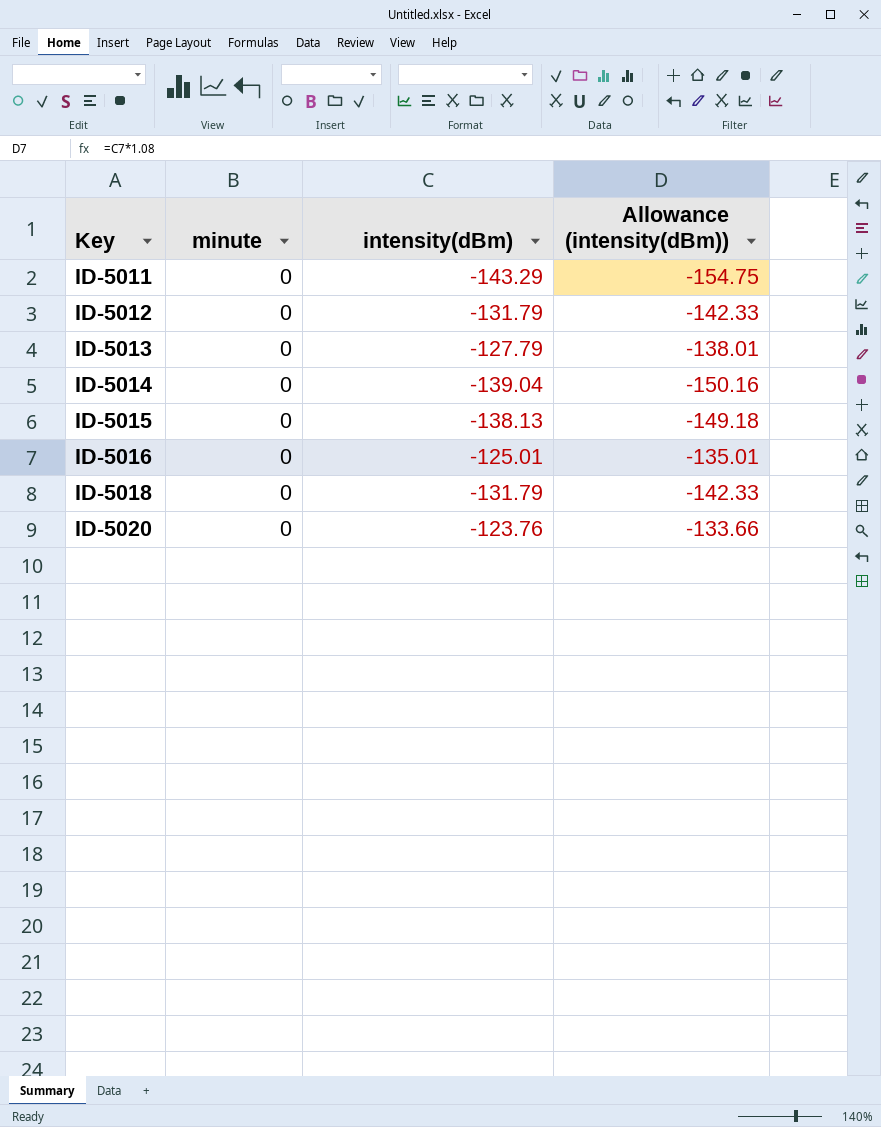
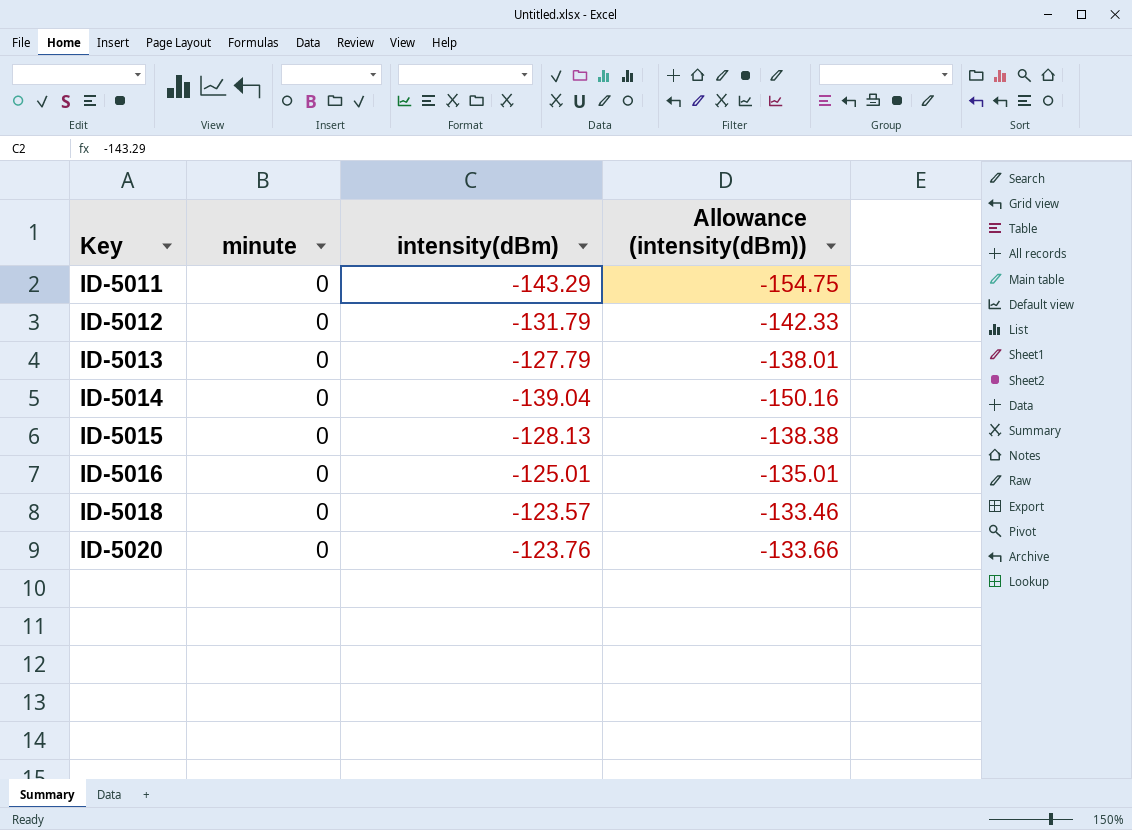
ID-5015 | intensity(dBm): -138.13 -> -128.13
ID-5015 | Allowance (intensity(dBm)): -149.18 -> -138.38
ID-5018 | intensity(dBm): -131.79 -> -123.57
ID-5018 | Allowance (intensity(dBm)): -142.33 -> -133.46

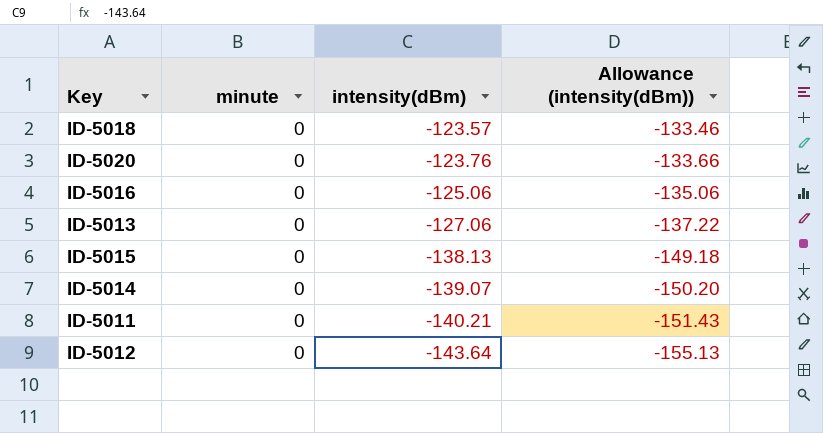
row order: Key ascending -> intensity(dBm) descending
ID-5016 | intensity(dBm): -125.01 -> -125.06
ID-5016 | Allowance (intensity(dBm)): -135.01 -> -135.06
ID-5013 | intensity(dBm): -127.79 -> -127.06
ID-5013 | Allowance (intensity(dBm)): -138.01 -> -137.22
ID-5015 | intensity(dBm): -128.13 -> -138.13
ID-5015 | Allowance (intensity(dBm)): -138.38 -> -149.18
ID-5014 | intensity(dBm): -139.04 -> -139.07
ID-5014 | Allowance (intensity(dBm)): -150.16 -> -150.20
ID-5011 | intensity(dBm): -143.29 -> -140.21
ID-5011 | Allowance (intensity(dBm)): -154.75 -> -151.43
ID-5012 | intensity(dBm): -131.79 -> -143.64
ID-5012 | Allowance (intensity(dBm)): -142.33 -> -155.13

